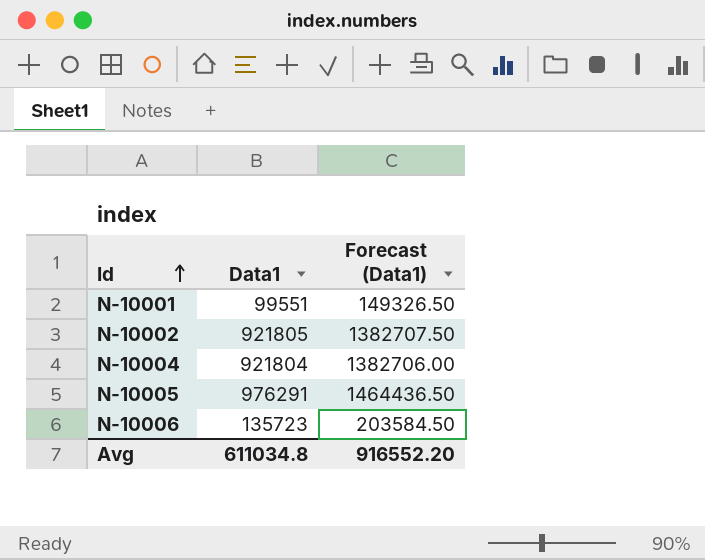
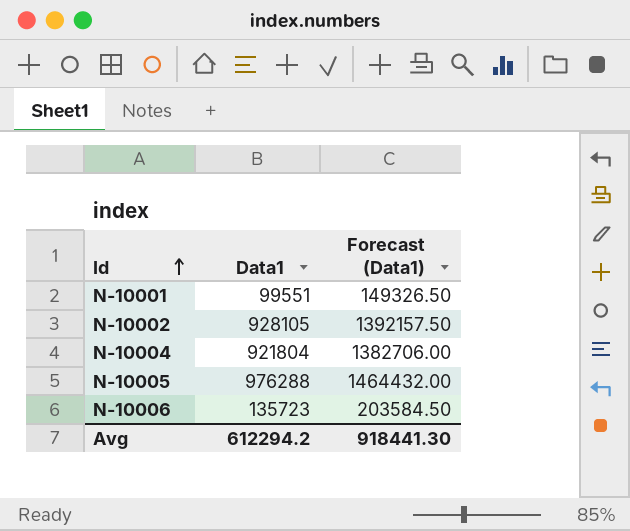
N-10002 | Data1: 921805 -> 928105
N-10002 | Forecast (Data1): 1382707.50 -> 1392157.50
N-10005 | Data1: 976291 -> 976288
N-10005 | Forecast (Data1): 1464436.50 -> 1464432.00
Avg | Data1: 611034.8 -> 612294.2
Avg | Forecast (Data1): 916552.20 -> 918441.30

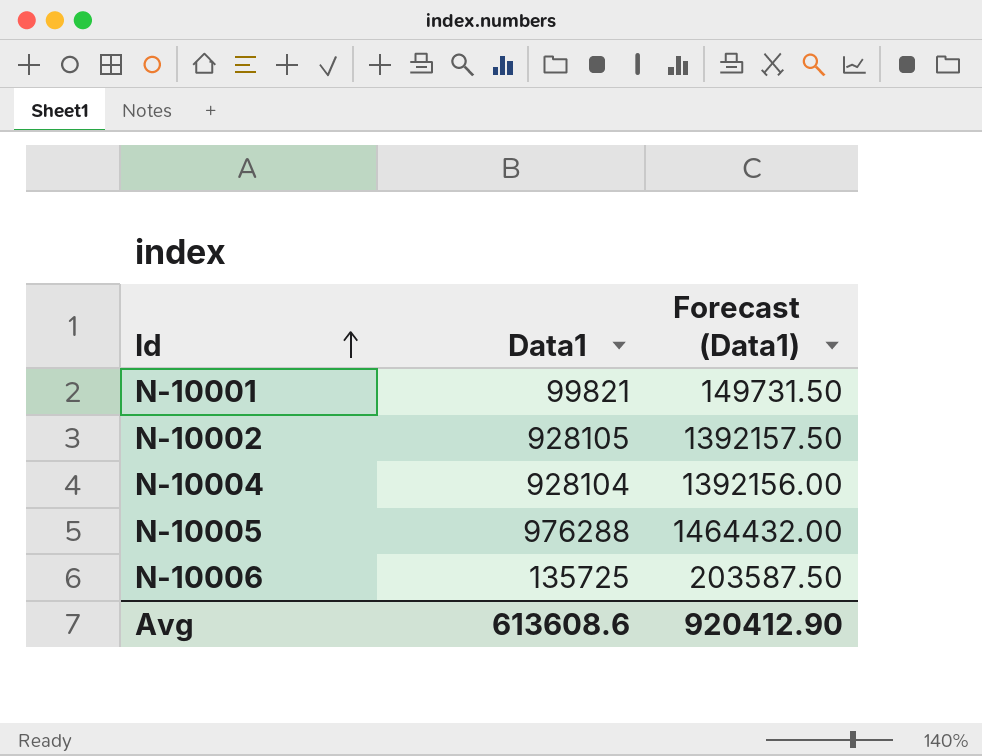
N-10001 | Data1: 99551 -> 99821
N-10001 | Forecast (Data1): 149326.50 -> 149731.50
N-10004 | Data1: 921804 -> 928104
N-10004 | Forecast (Data1): 1382706.00 -> 1392156.00
N-10006 | Data1: 135723 -> 135725
N-10006 | Forecast (Data1): 203584.50 -> 203587.50
Avg | Data1: 612294.2 -> 613608.6
Avg | Forecast (Data1): 918441.30 -> 920412.90

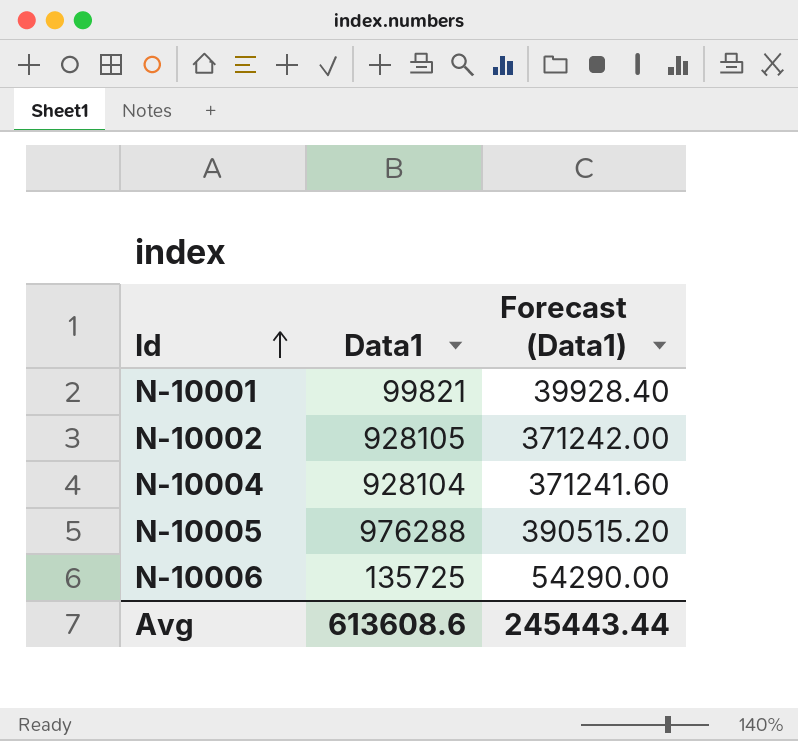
column Forecast (Data1) | formula: [Data1] * 1.5 -> [Data1] * 0.4
Avg | Forecast (Data1): 920412.90 -> 245443.44

